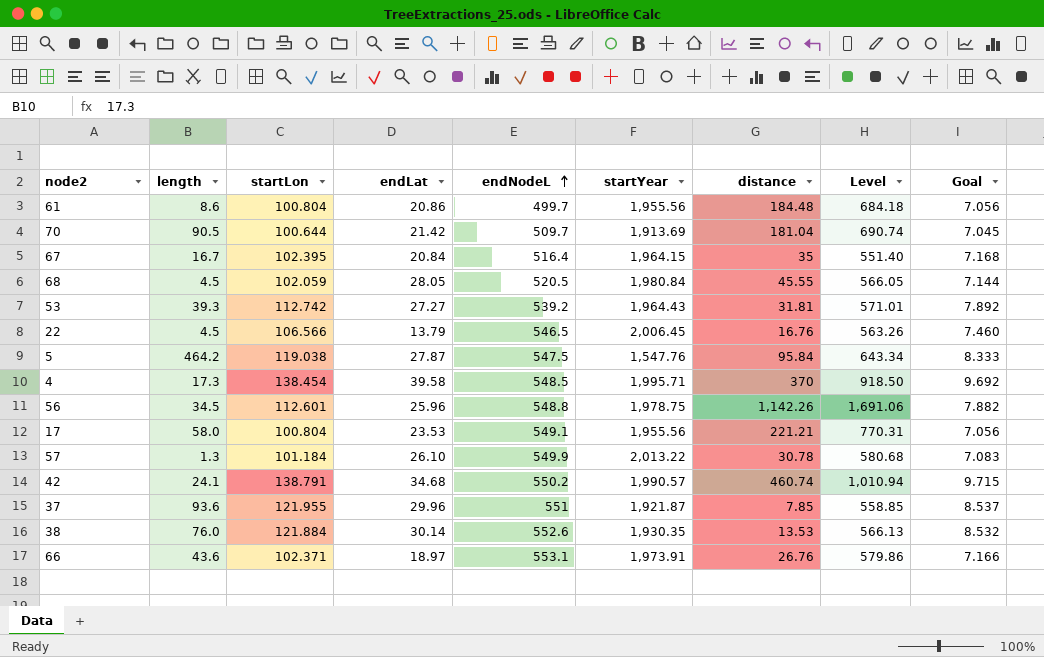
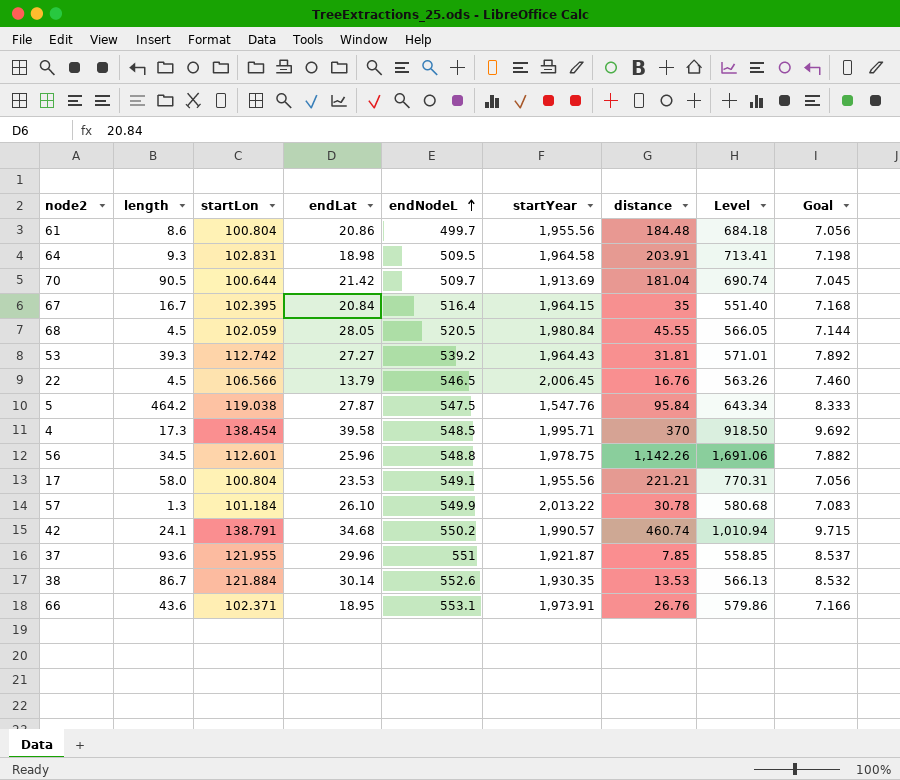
row 64: none -> 9.3 | 102.831 | 18.98 | 509.5 | 1,964.58 | 203.91 | 713.41 | 7.198
38 | length: 76.0 -> 86.7
66 | endLat: 18.97 -> 18.95

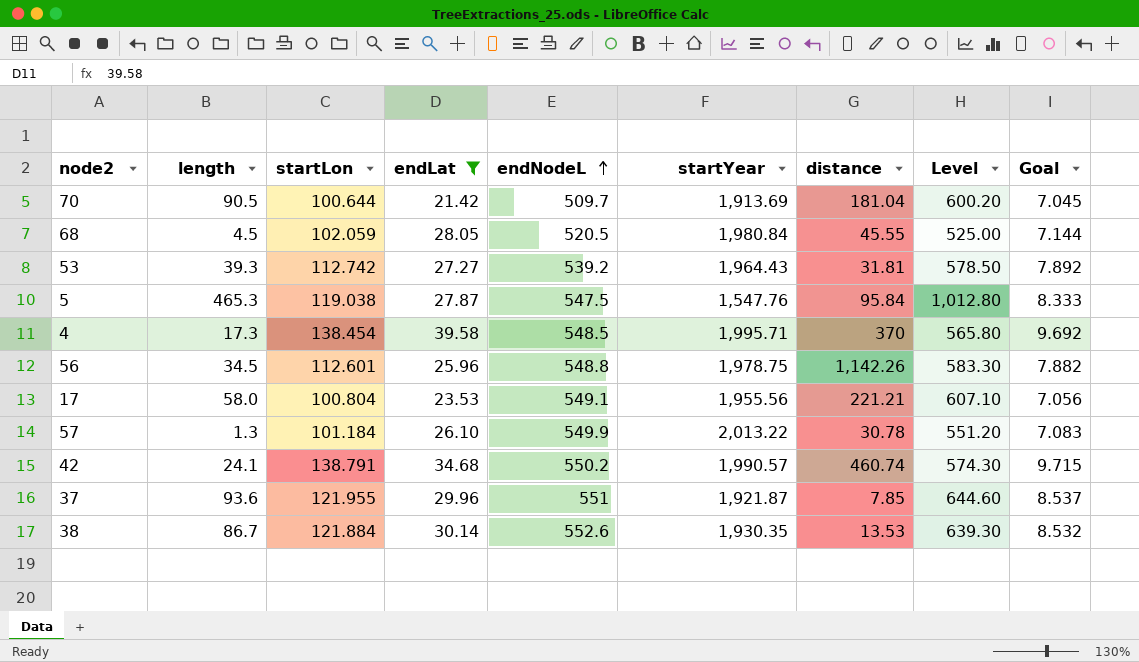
filter: none -> endLat >= 21.42
column Level | formula: [endNodeL] + [distance] -> [length] + [endNodeL]
5 | length: 464.2 -> 465.3

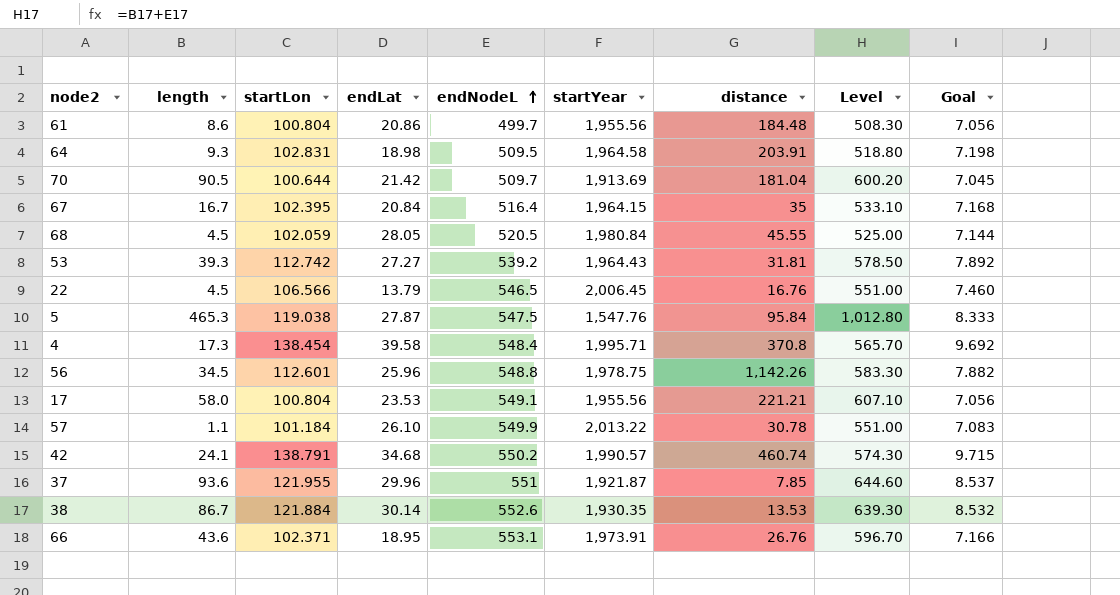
filter: endLat >= 21.42 -> none
4 | endNodeL: 548.5 -> 548.4
4 | distance: 370 -> 370.8
4 | Level: 565.80 -> 565.70
57 | length: 1.3 -> 1.1
57 | Level: 551.20 -> 551.00

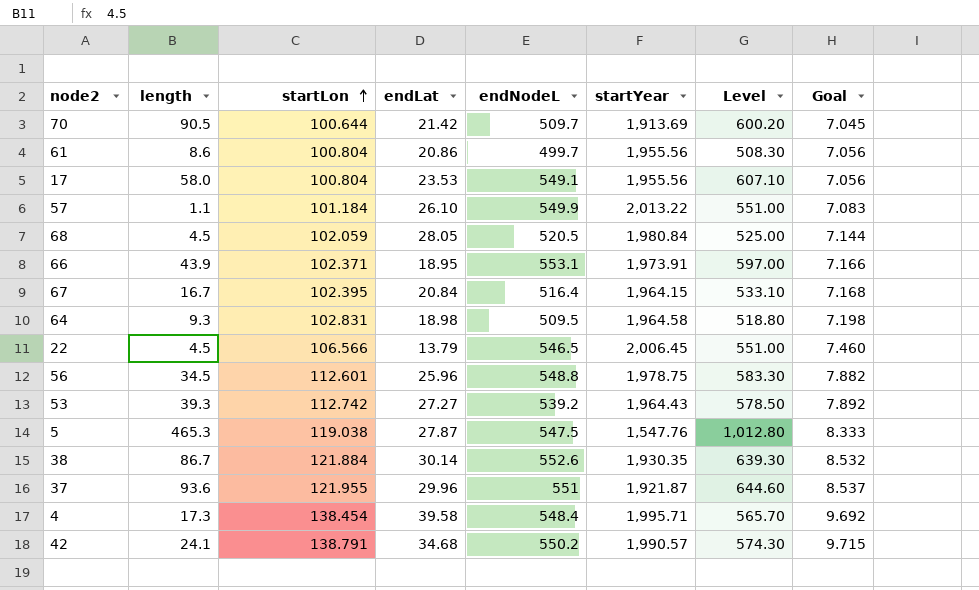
row order: endNodeL ascending -> startLon ascending
column distance | position: 7 -> none
66 | length: 43.6 -> 43.9
66 | Level: 596.70 -> 597.00

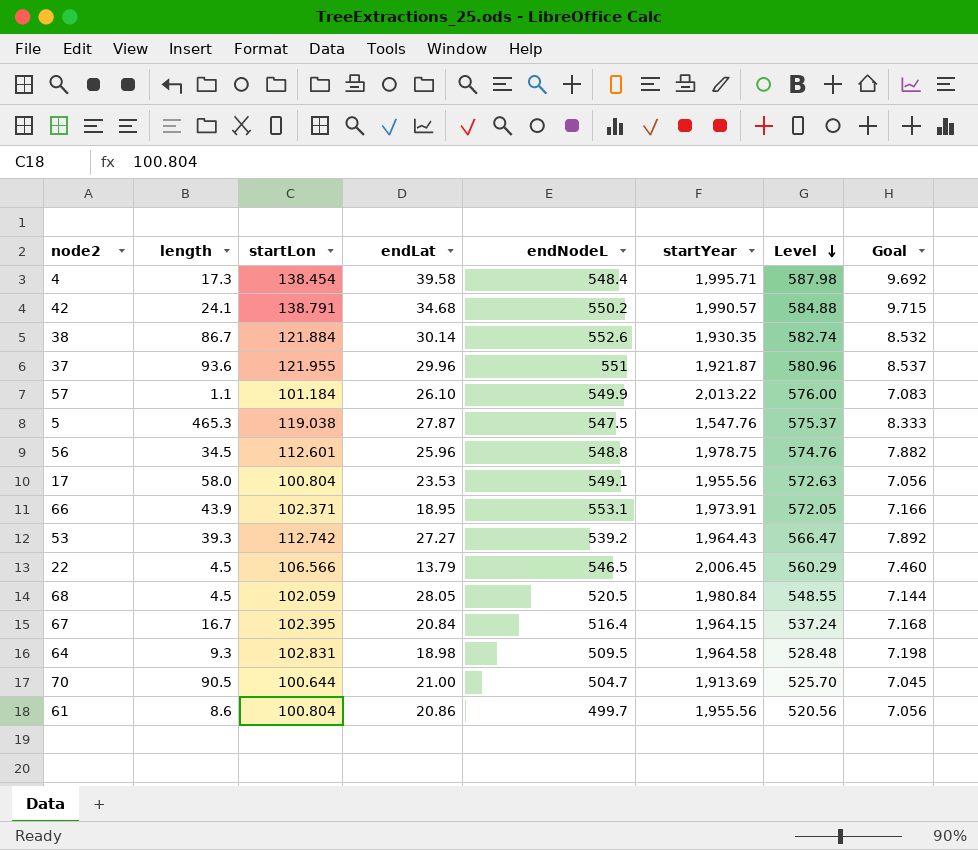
row order: startLon ascending -> Level descending
column Level | formula: [length] + [endNodeL] -> [endLat] + [endNodeL]
70 | endLat: 21.42 -> 21.00
70 | endNodeL: 509.7 -> 504.7

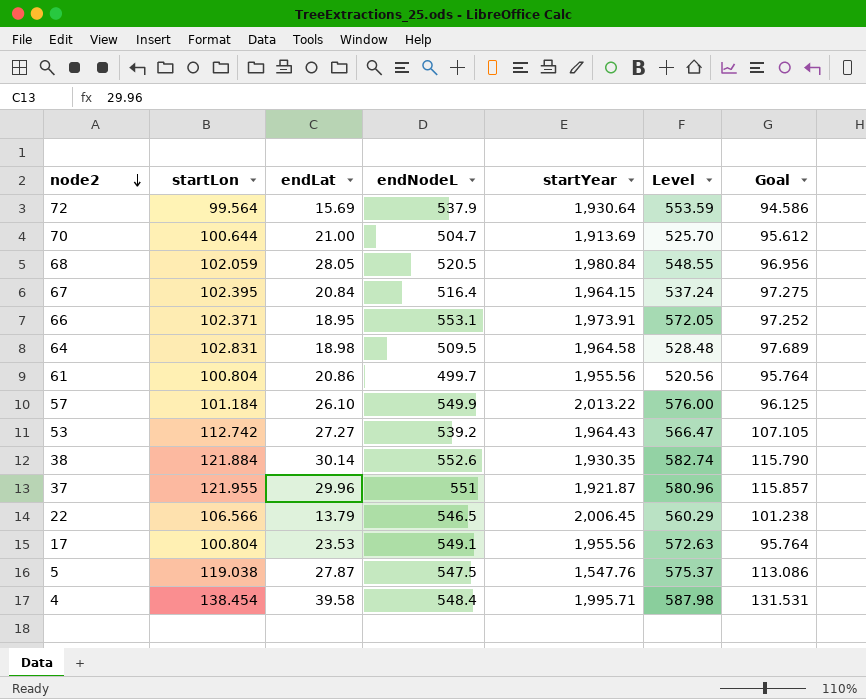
row order: Level descending -> node2 descending
column length | position: 2 -> none
column Goal | formula: [startLon] * 0.07 -> [startLon] * 0.95
row 42: 24.1 | 138.791 | 34.68 | 550.2 | 1,990.57 | 584.88 | 9.715 -> none
row 56: 34.5 | 112.601 | 25.96 | 548.8 | 1,978.75 | 574.76 | 7.882 -> none
row 72: none -> 99.564 | 15.69 | 537.9 | 1,930.64 | 553.59 | 94.586

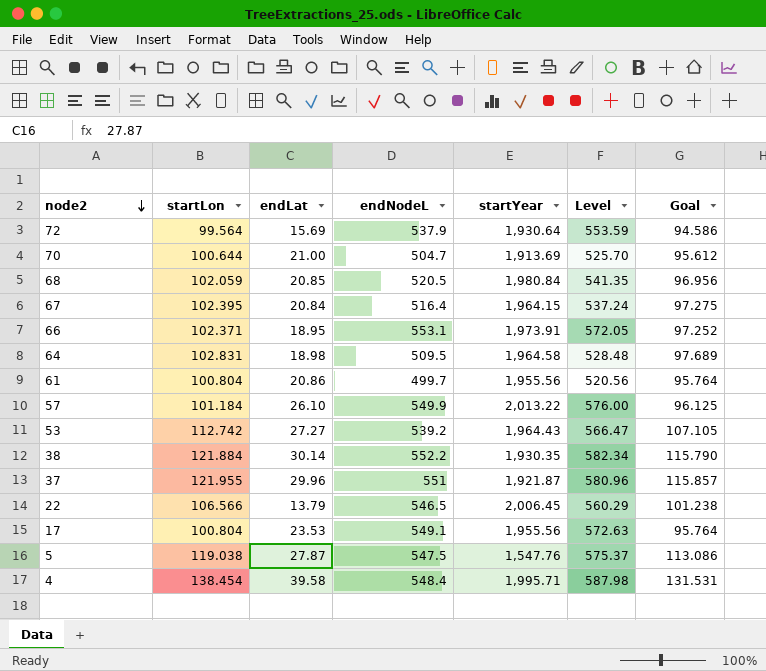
68 | endLat: 28.05 -> 20.85
68 | Level: 548.55 -> 541.35
38 | endNodeL: 552.6 -> 552.2
38 | Level: 582.74 -> 582.34

